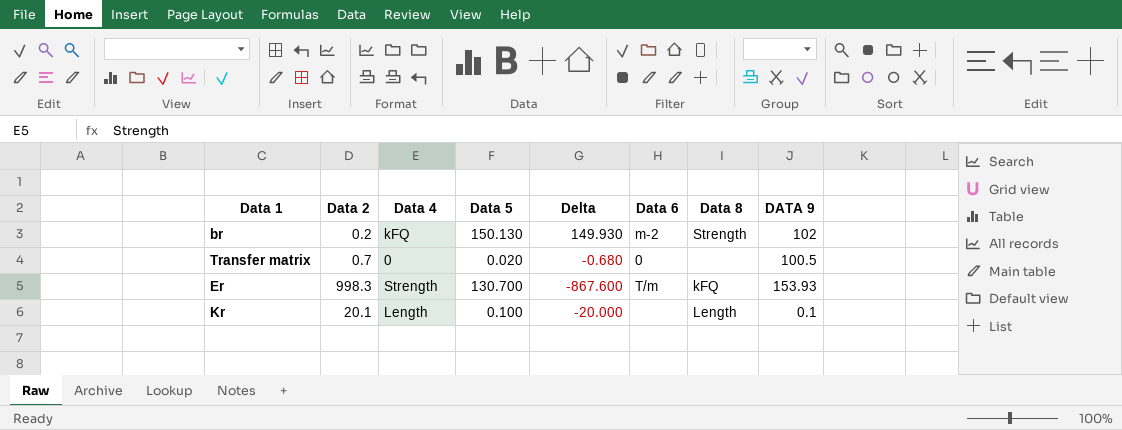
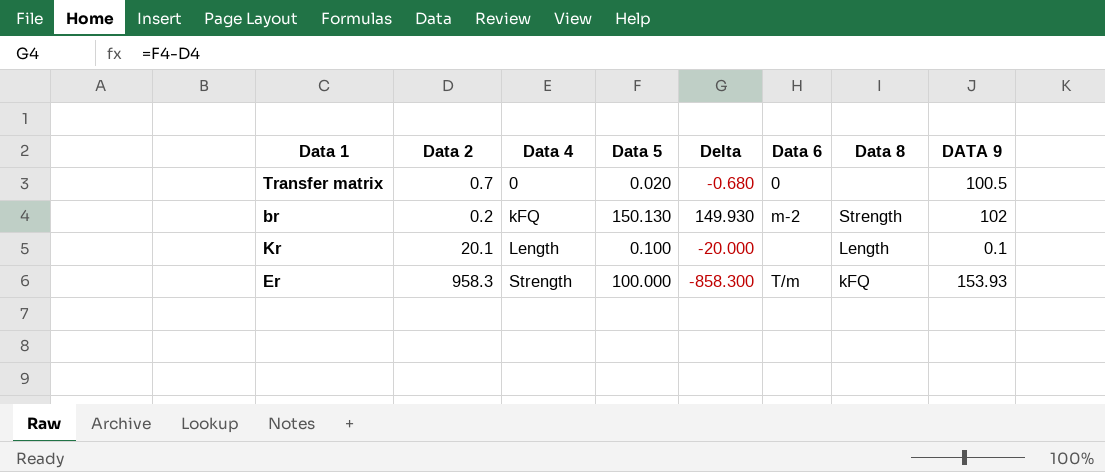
row order: none -> Data 4 ascending
Er | Data 2: 998.3 -> 958.3
Er | Data 5: 130.700 -> 100.000
Er | Delta: -867.600 -> -858.300

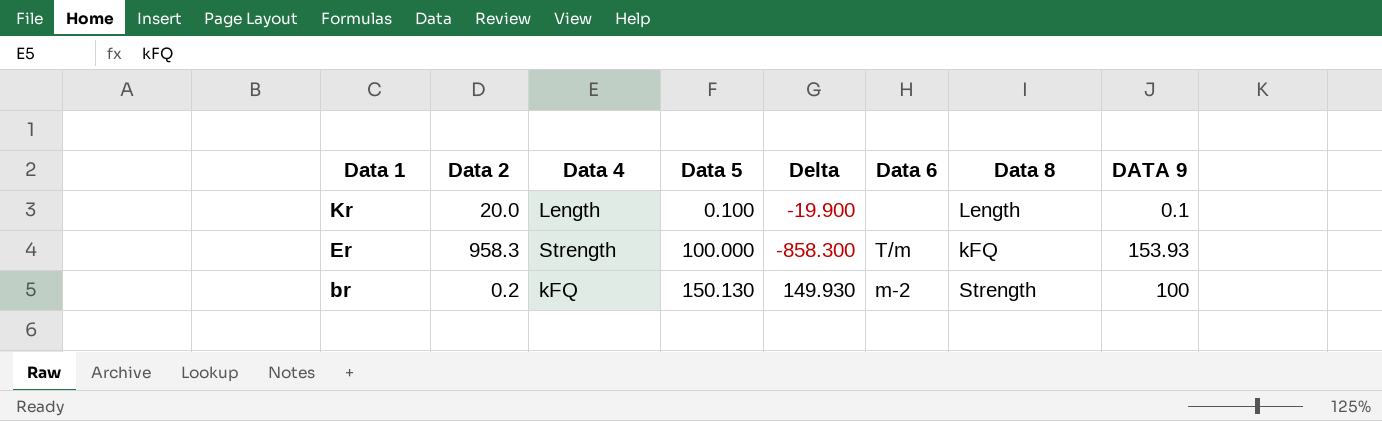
row order: Data 4 ascending -> Data 1 descending
row Transfer matrix: 0.7 | 0 | 0.020 | -0.680 | 0 | none | 100.5 -> none
Kr | Data 2: 20.1 -> 20.0
Kr | Delta: -20.000 -> -19.900
br | DATA 9: 102 -> 100

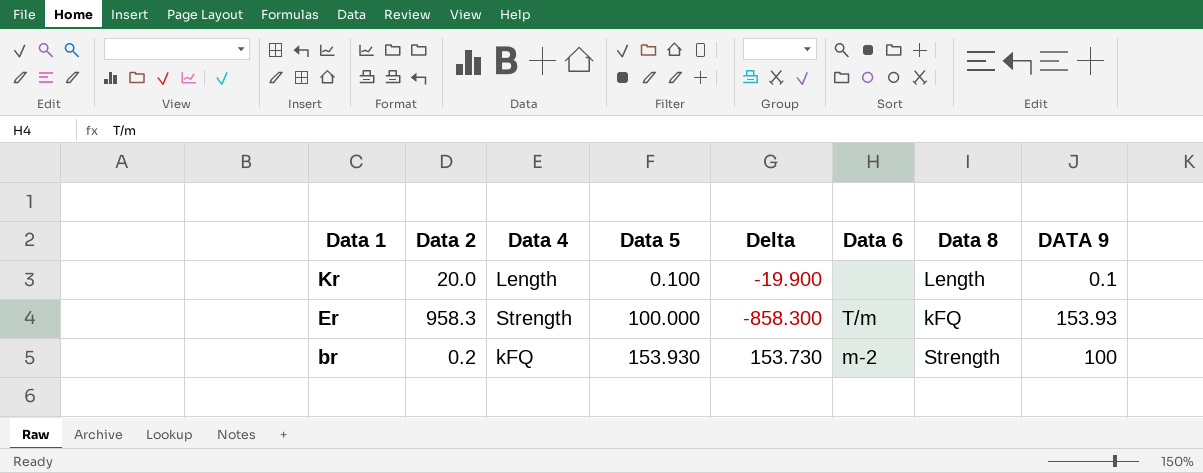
br | Data 5: 150.130 -> 153.930
br | Delta: 149.930 -> 153.730

